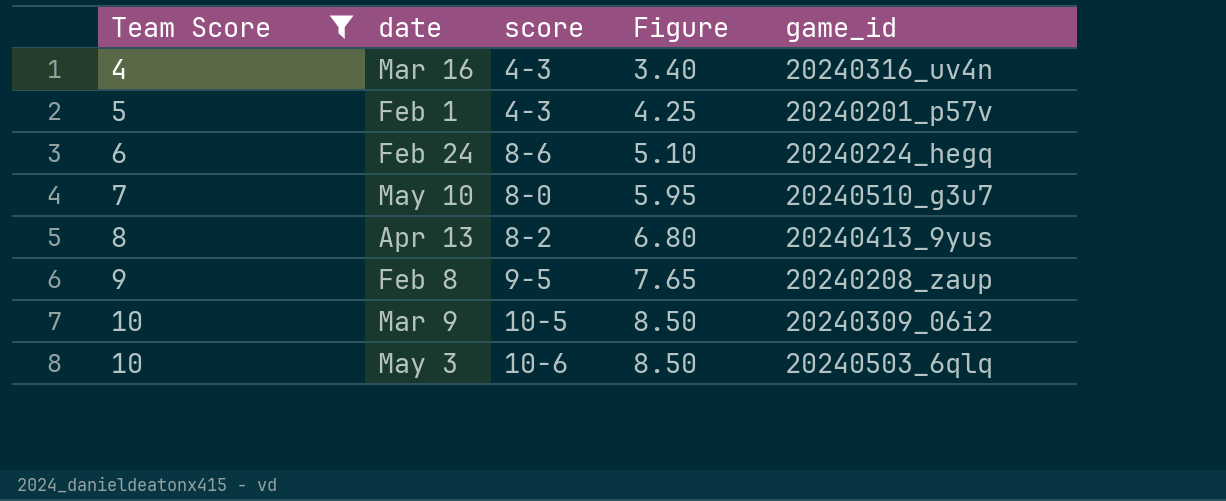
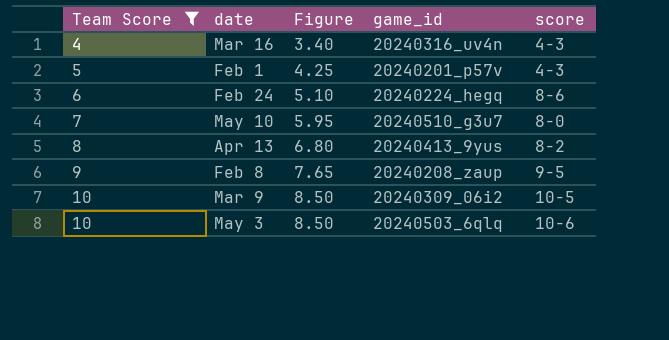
column score | position: 3 -> 5

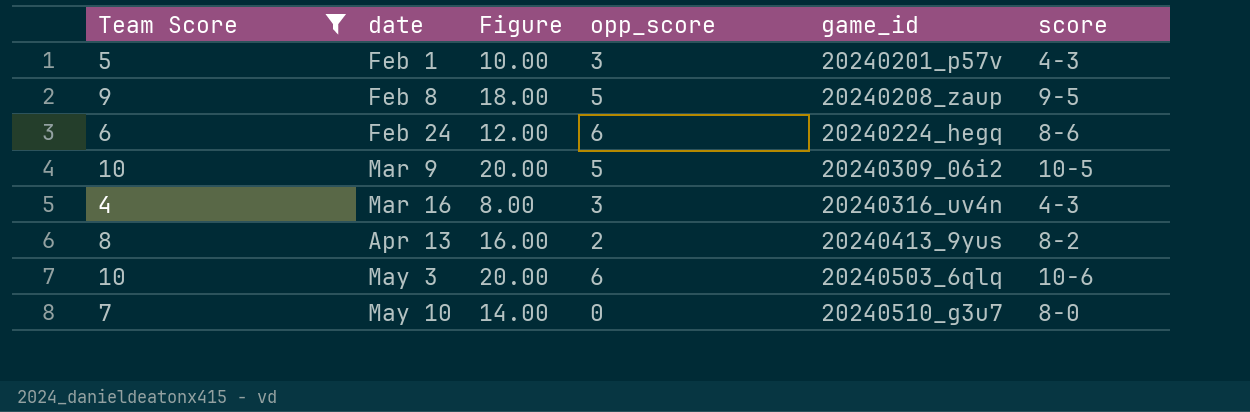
row order: Team Score ascending -> date ascending
column Figure | formula: [Team Score] * 0.85 -> [Team Score] * 2
column opp_score | position: none -> 4

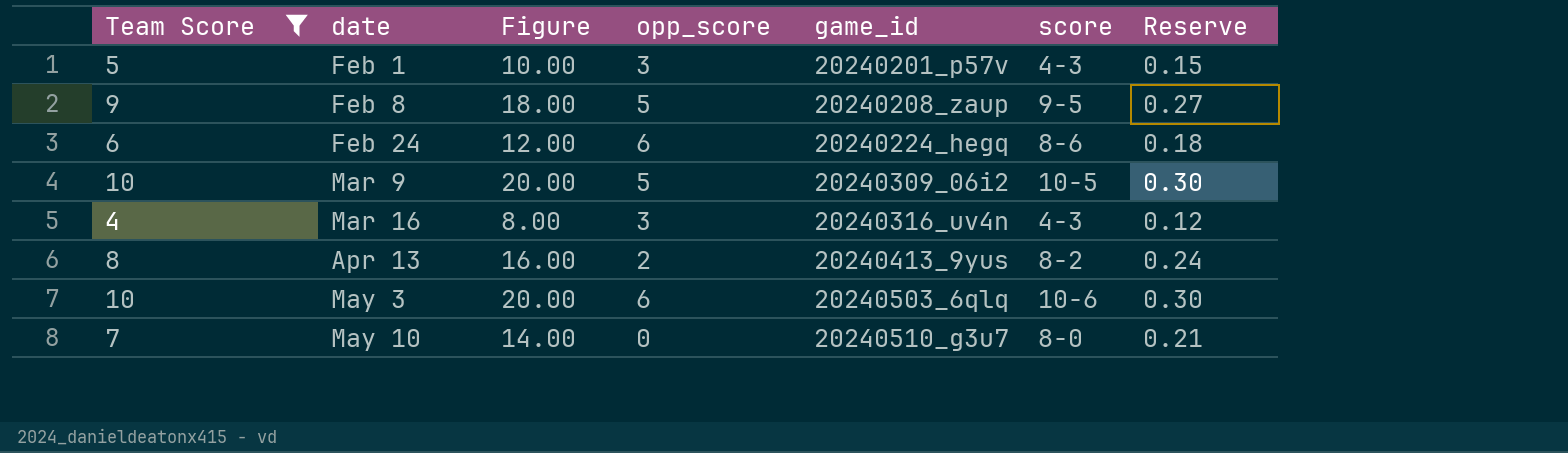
column Reserve | formula: none -> [Team Score] * 0.03

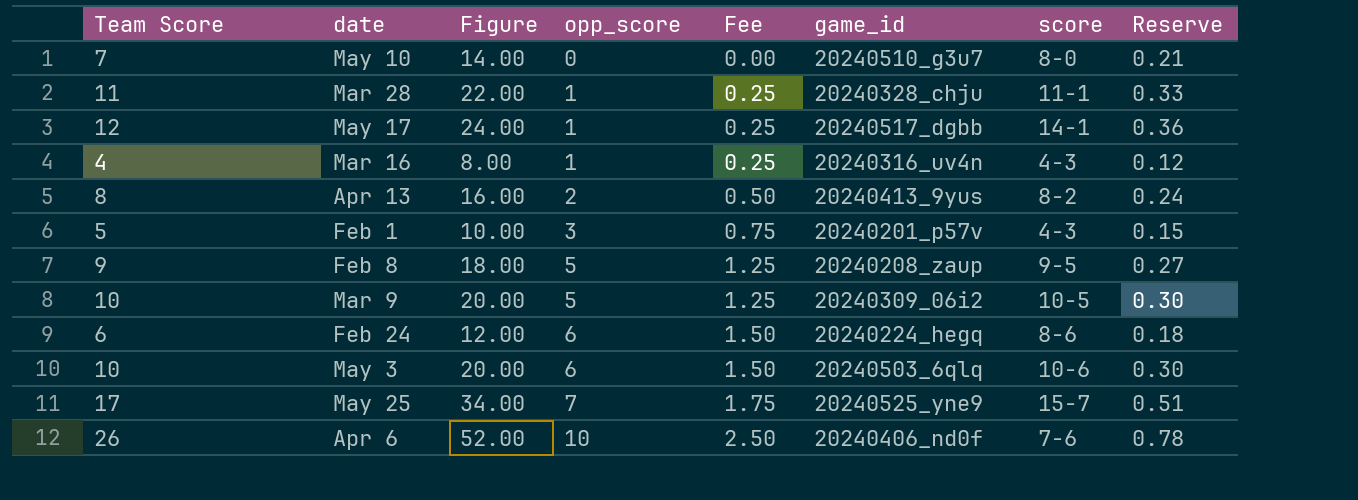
filter: Team Score <= 10 -> none
row order: date ascending -> opp_score ascending
column Fee | formula: none -> [opp_score] * 0.25
Mar 16 | opp_score: 3 -> 1

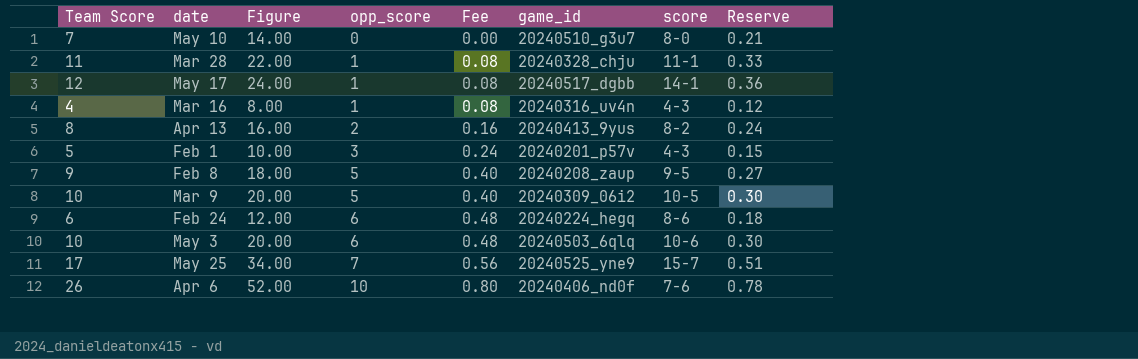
column Fee | formula: [opp_score] * 0.25 -> [opp_score] * 0.08

